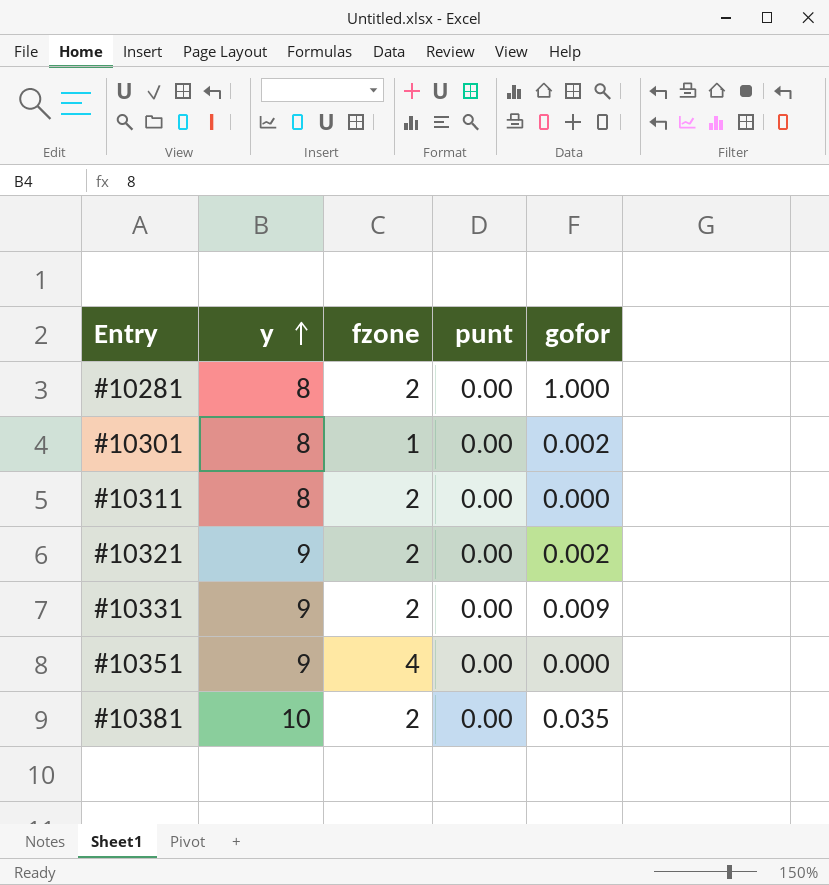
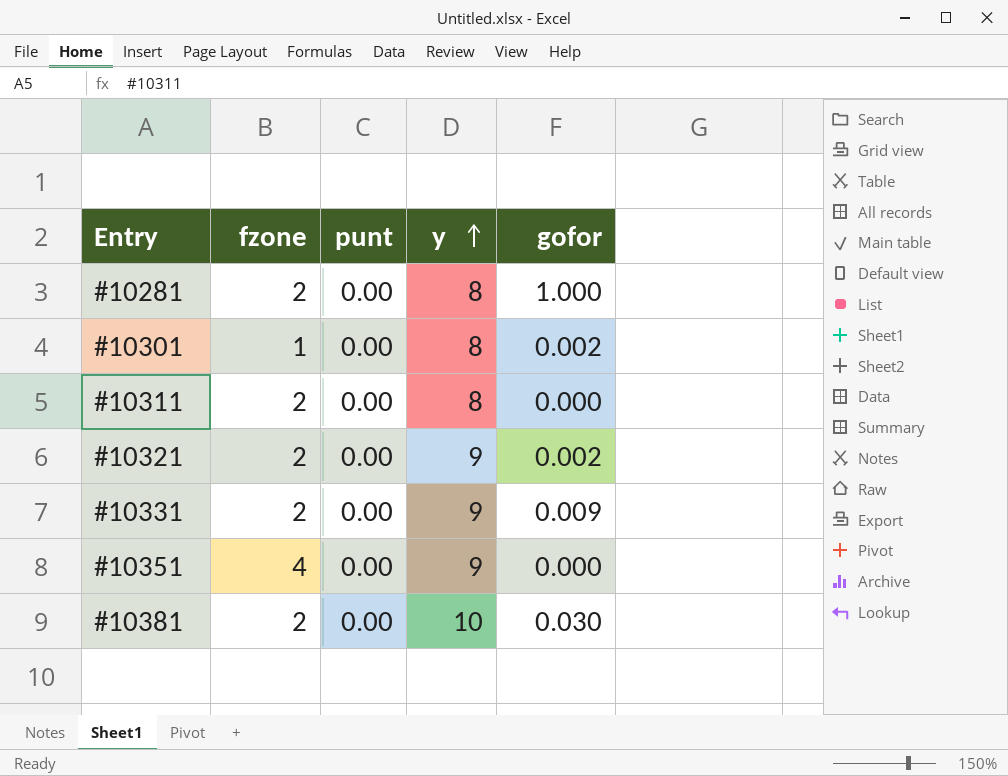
column y | position: 2 -> 4
#10381 | gofor: 0.035 -> 0.030

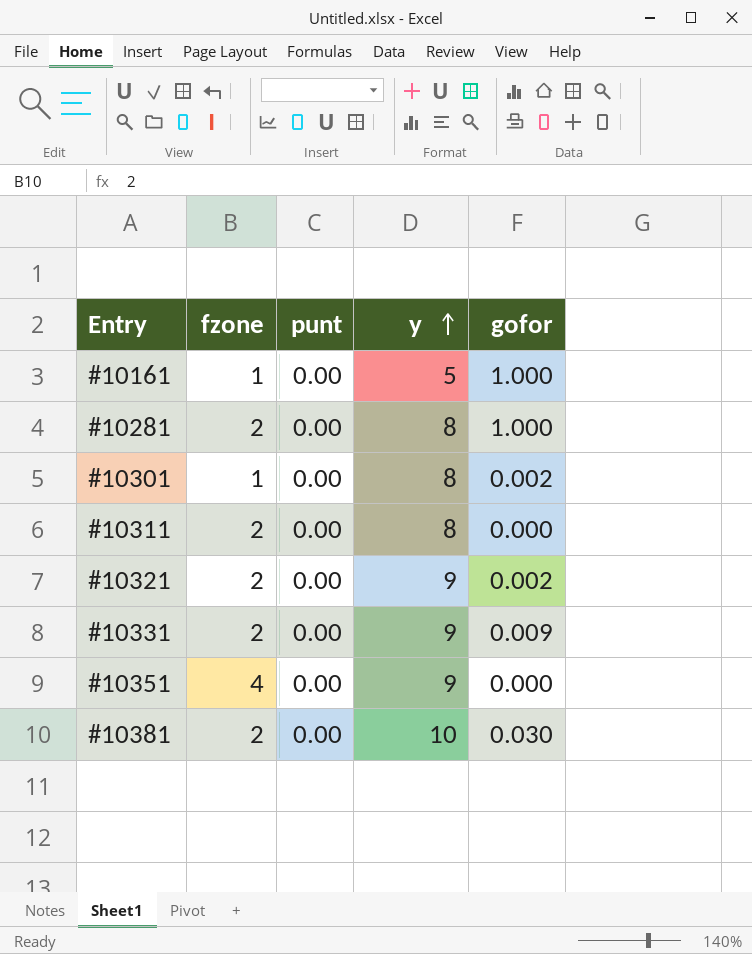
row #10161: none -> 1 | 0.00 | 5 | 1.000

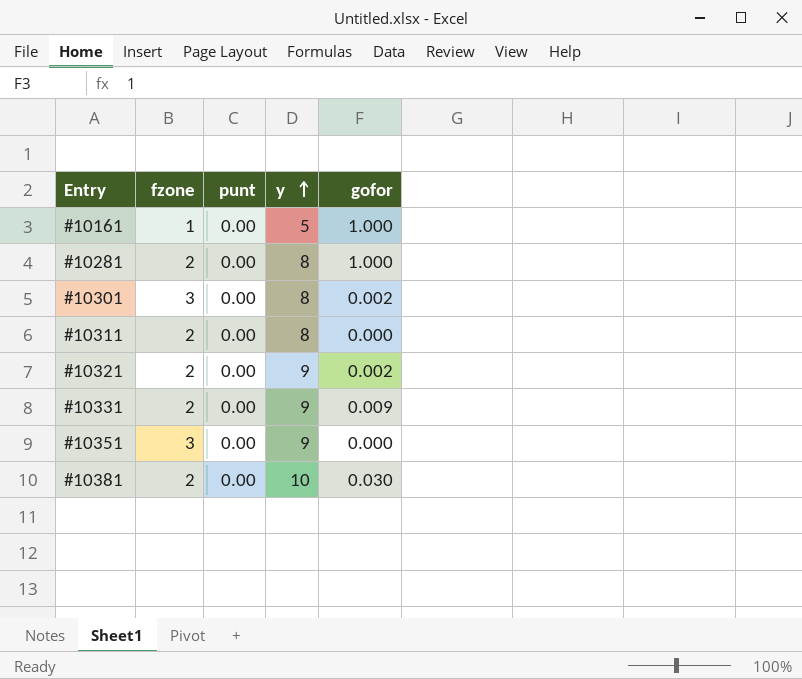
#10301 | fzone: 1 -> 3
#10351 | fzone: 4 -> 3

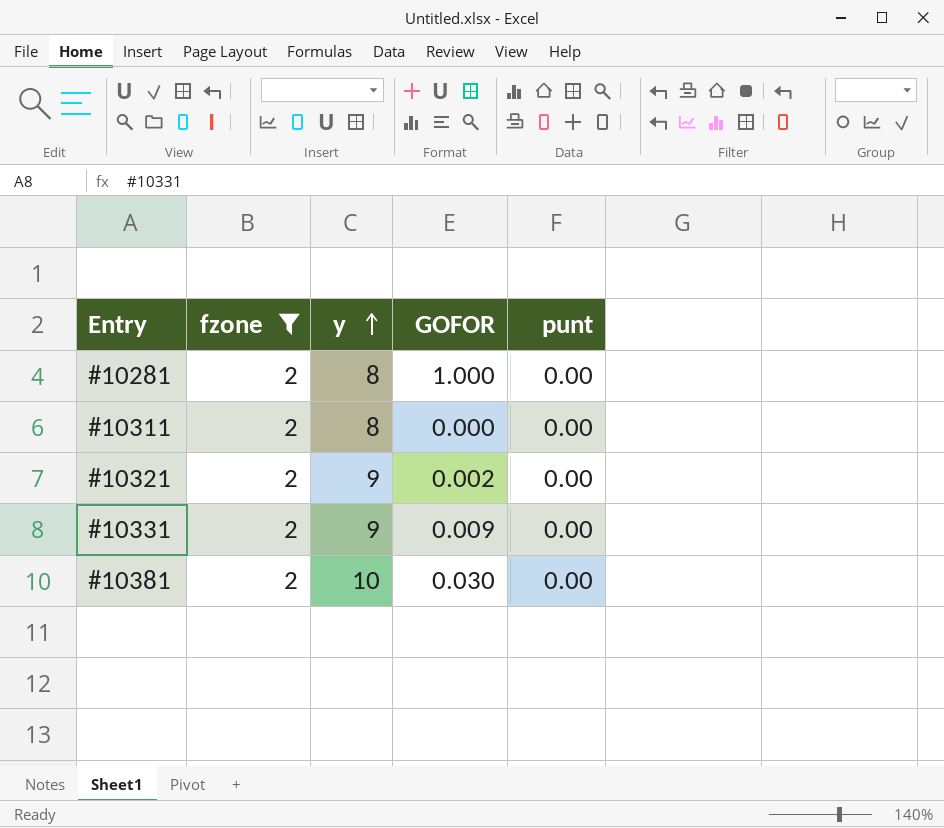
filter: none -> fzone = 2
column name: gofor -> GOFOR
column punt | position: 3 -> 5

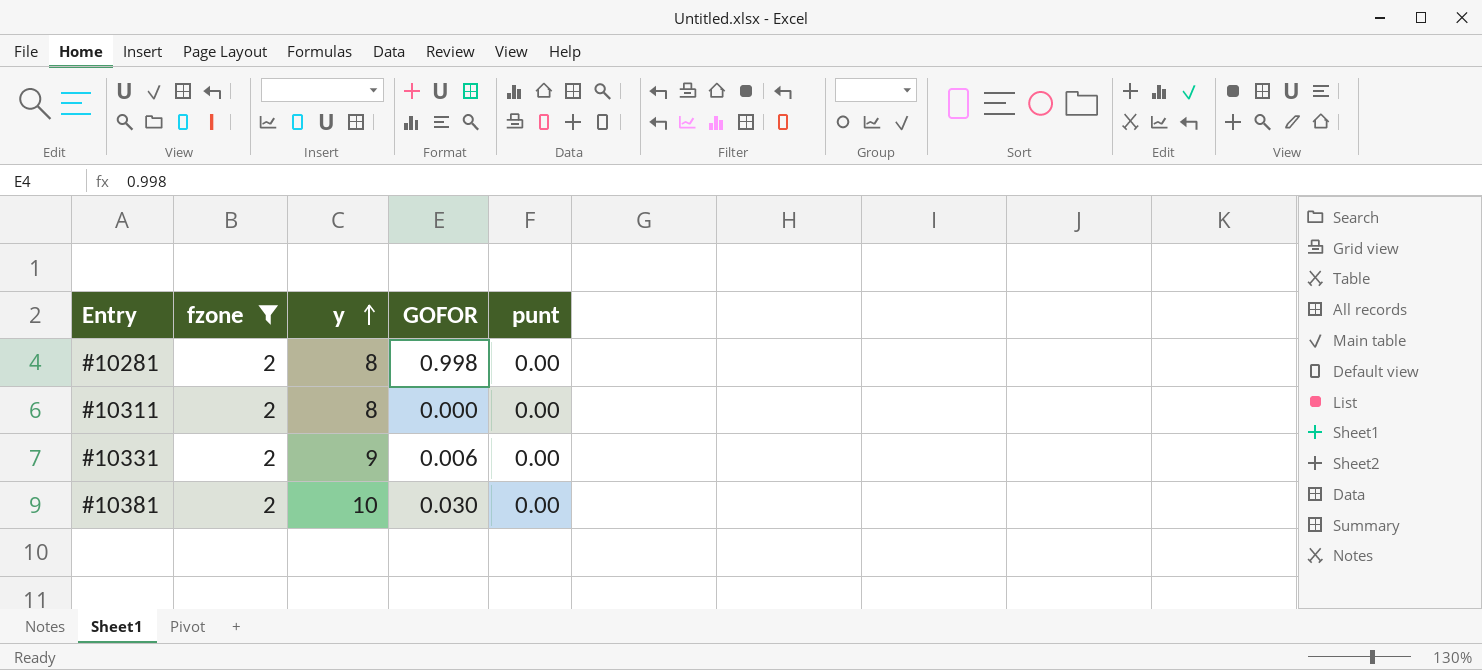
row #10321: 2 | 9 | 0.002 | 0.00 -> none
#10281 | GOFOR: 1.000 -> 0.998
#10331 | GOFOR: 0.009 -> 0.006

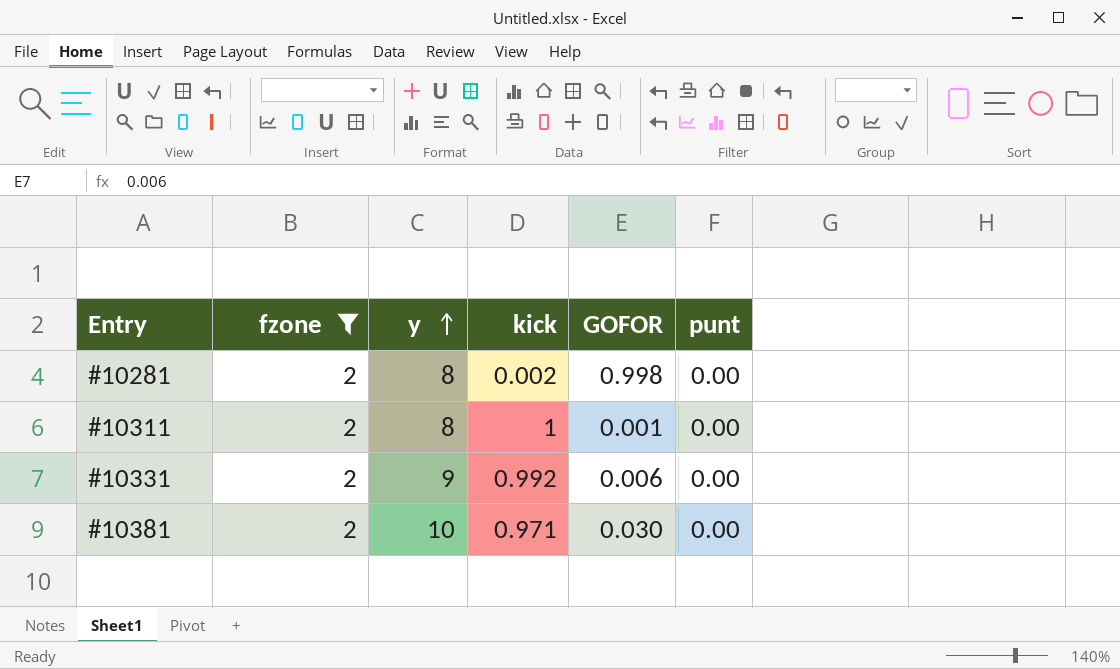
column kick | position: none -> 4
#10311 | GOFOR: 0.000 -> 0.001

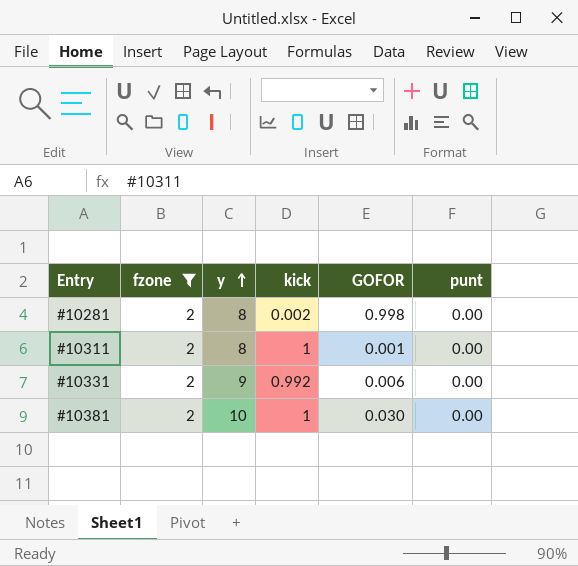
#10381 | kick: 0.971 -> 1

